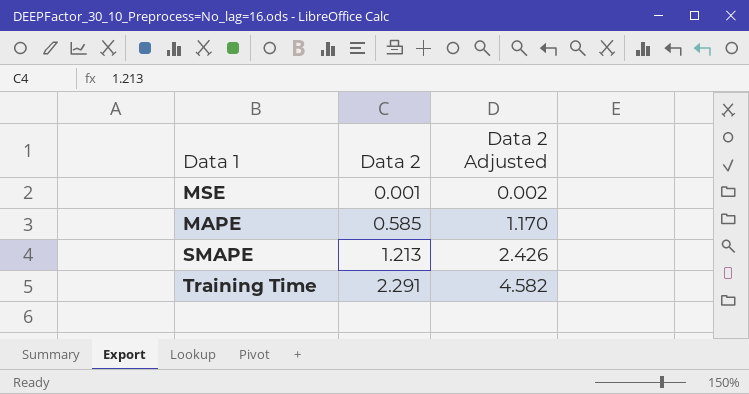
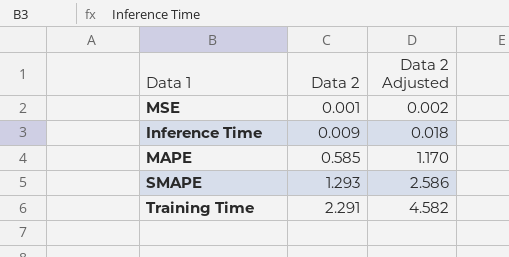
row Inference Time: none -> 0.009 | 0.018
SMAPE | Data 2: 1.213 -> 1.293
SMAPE | Data 2 Adjusted: 2.426 -> 2.586

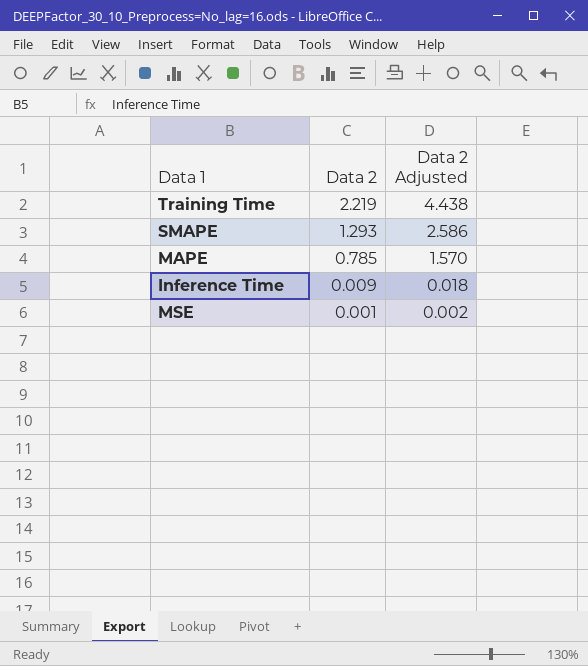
row order: Data 2 ascending -> Data 2 descending
Training Time | Data 2: 2.291 -> 2.219
Training Time | Data 2 Adjusted: 4.582 -> 4.438
MAPE | Data 2: 0.585 -> 0.785
MAPE | Data 2 Adjusted: 1.170 -> 1.570

